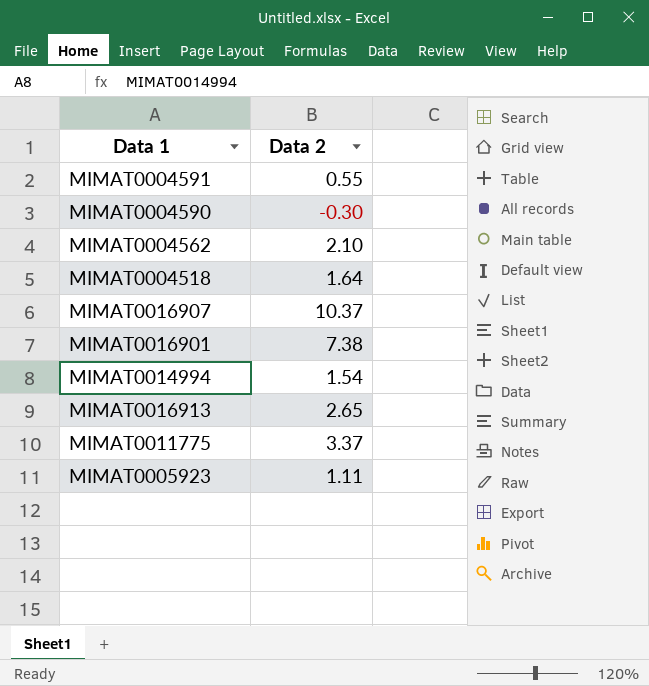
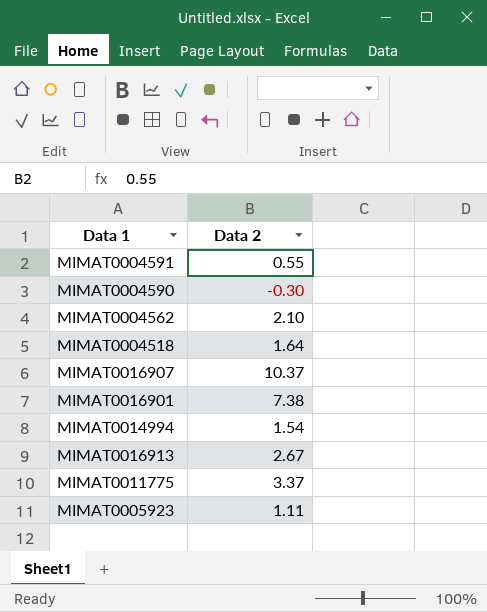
MIMAT0016913 | Data 2: 2.65 -> 2.67

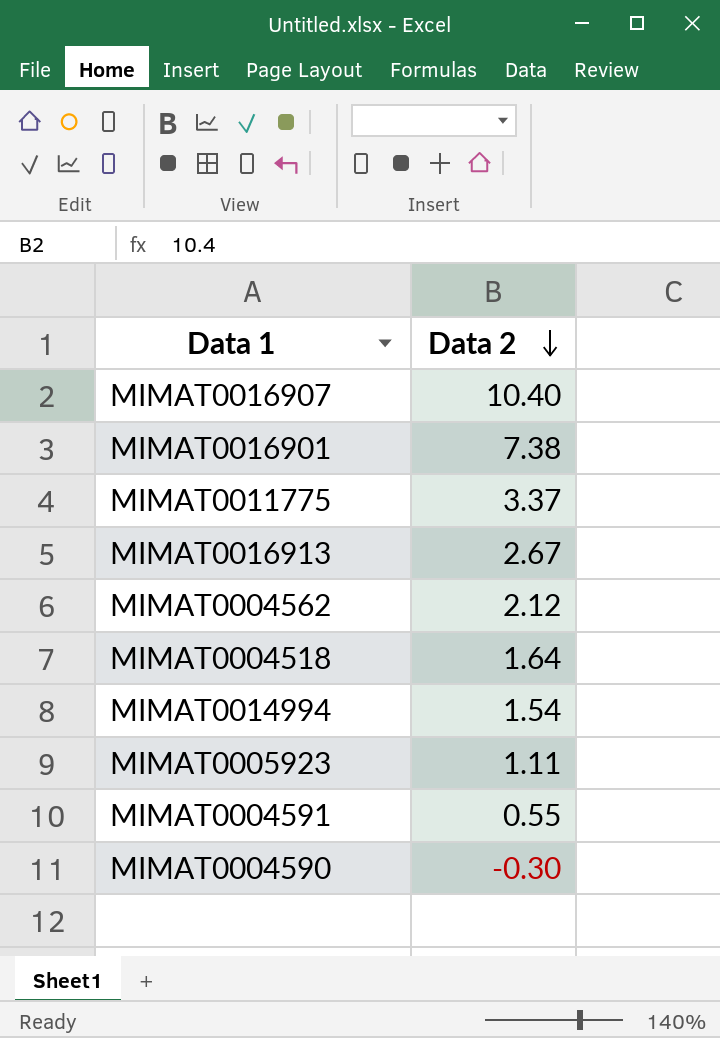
row order: none -> Data 2 descending
MIMAT0016907 | Data 2: 10.37 -> 10.40
MIMAT0004562 | Data 2: 2.10 -> 2.12

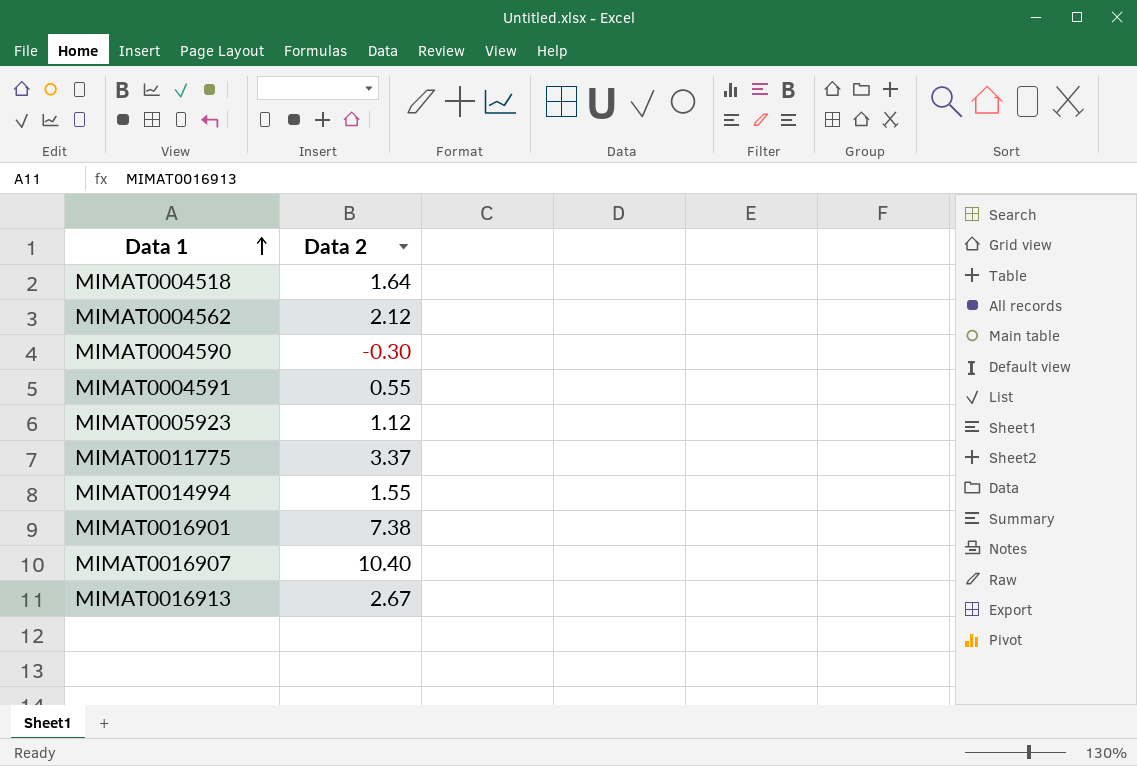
row order: Data 2 descending -> Data 1 ascending
MIMAT0005923 | Data 2: 1.11 -> 1.12
MIMAT0014994 | Data 2: 1.54 -> 1.55

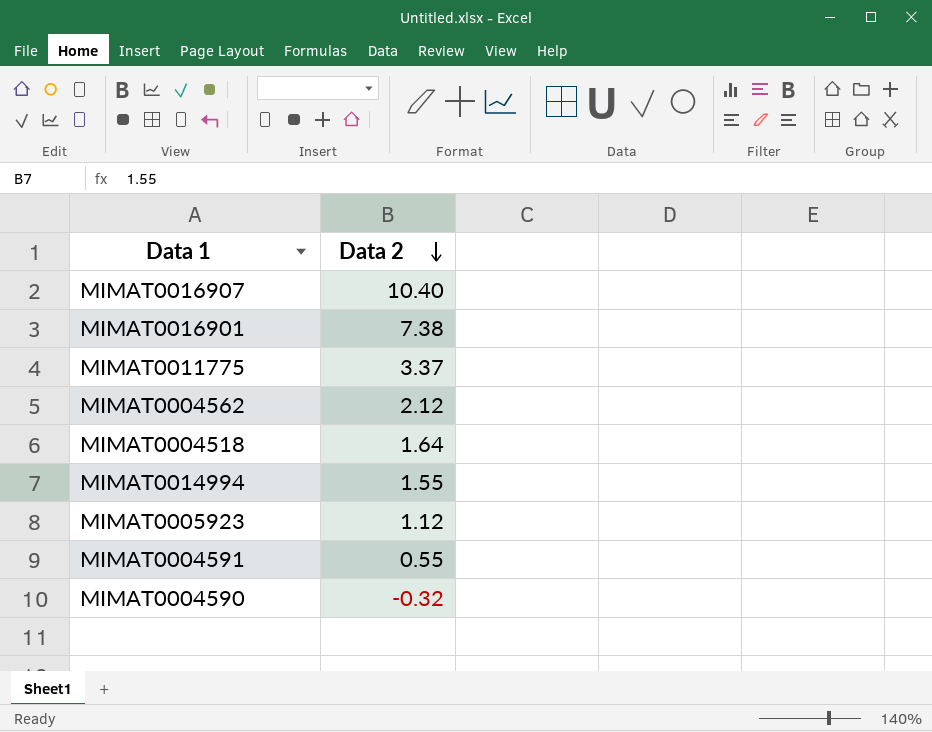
row order: Data 1 ascending -> Data 2 descending
row MIMAT0016913: 2.67 -> none
MIMAT0004590 | Data 2: -0.30 -> -0.32

